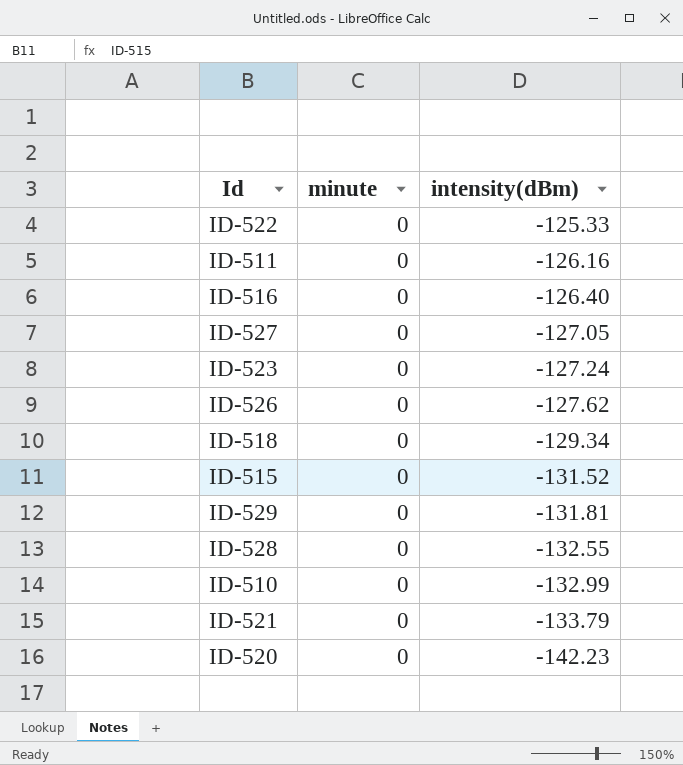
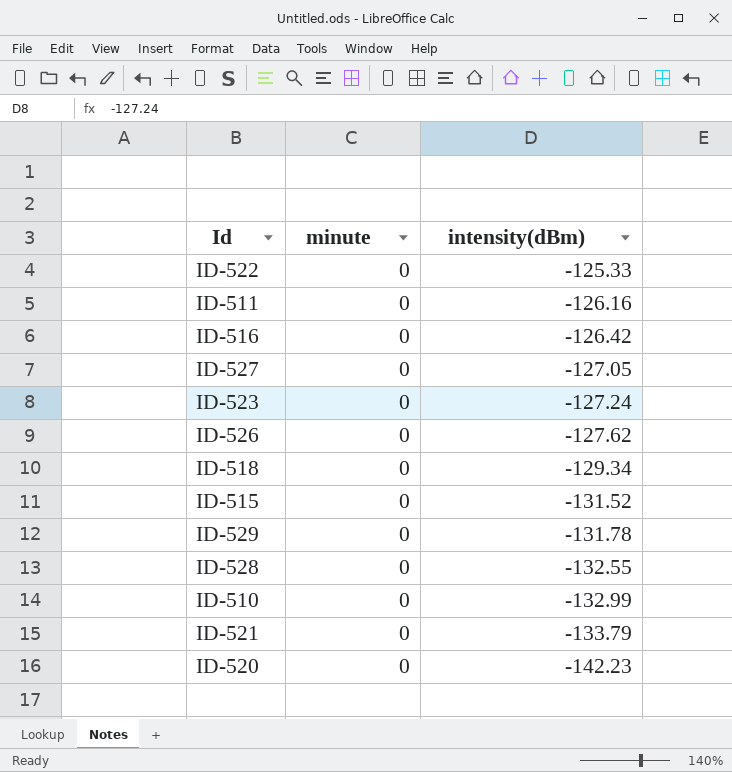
ID-516 | intensity(dBm): -126.40 -> -126.42
ID-529 | intensity(dBm): -131.81 -> -131.78

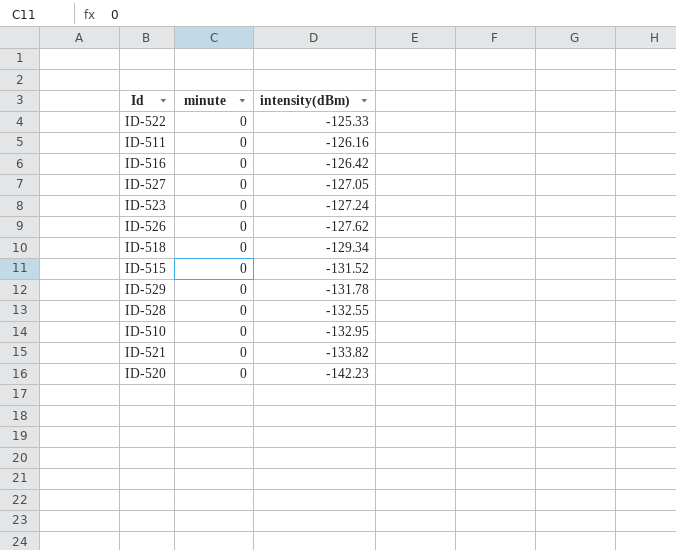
ID-510 | intensity(dBm): -132.99 -> -132.95
ID-521 | intensity(dBm): -133.79 -> -133.82

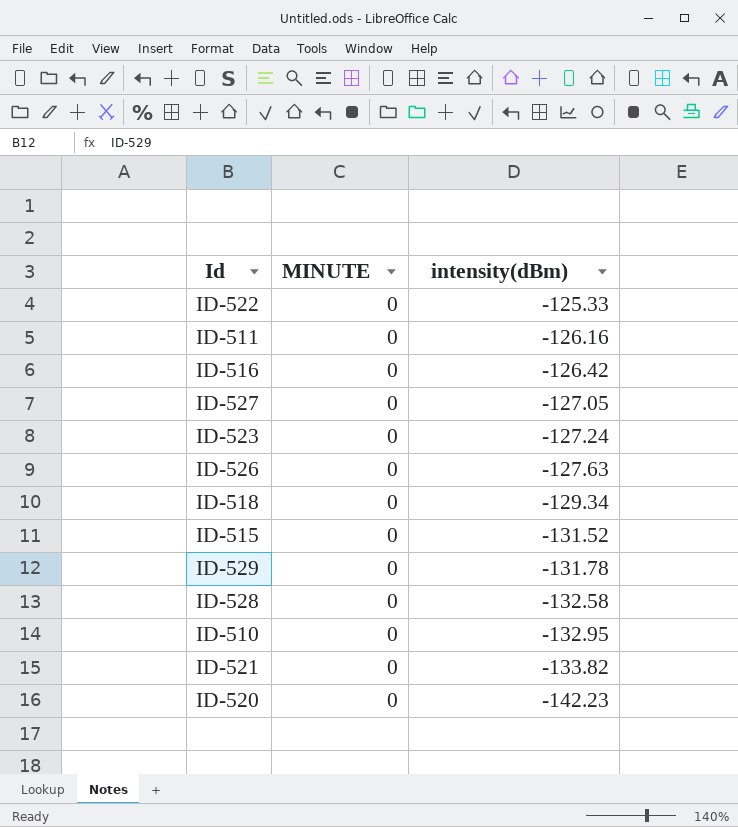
column name: minute -> MINUTE
ID-526 | intensity(dBm): -127.62 -> -127.63
ID-528 | intensity(dBm): -132.55 -> -132.58

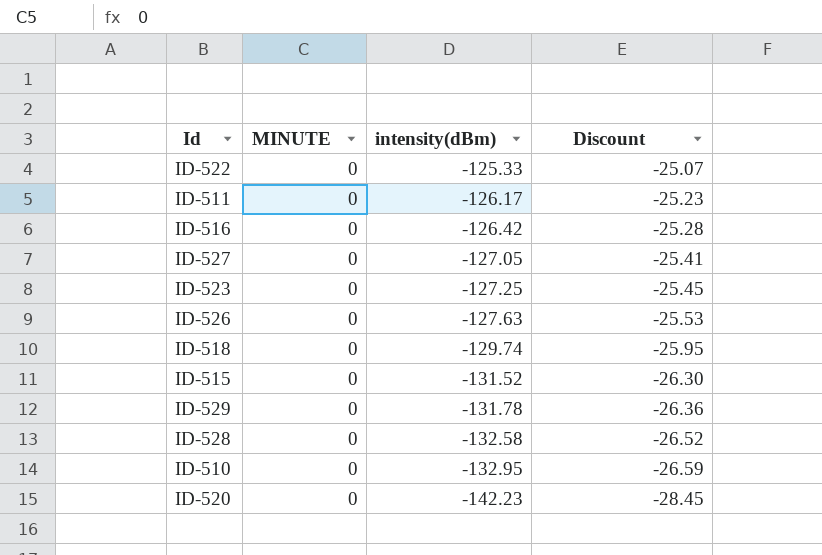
column Discount | formula: none -> [intensity(dBm)] * 0.2
row ID-521: 0 | -133.82 -> none
ID-511 | intensity(dBm): -126.16 -> -126.17
ID-523 | intensity(dBm): -127.24 -> -127.25
ID-518 | intensity(dBm): -129.34 -> -129.74

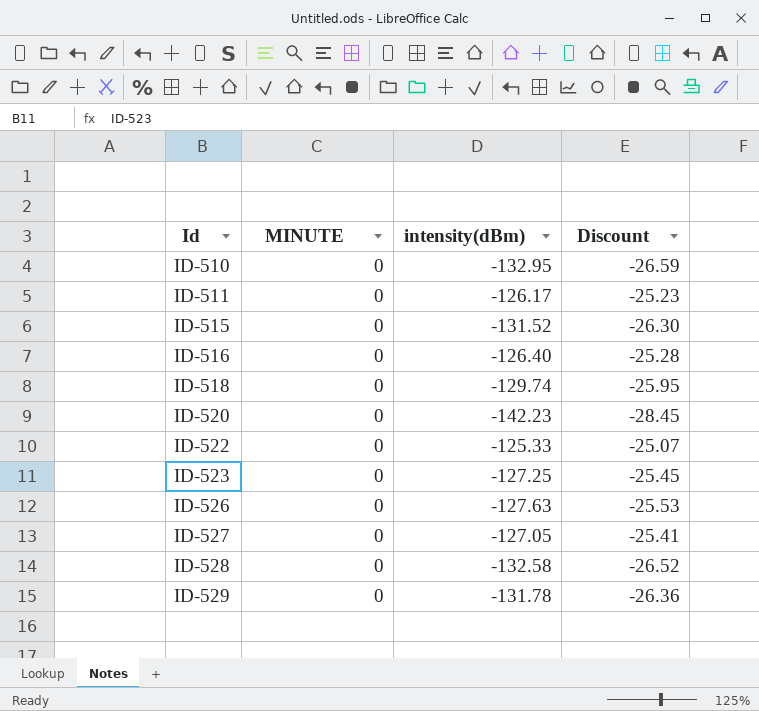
row order: intensity(dBm) descending -> Id ascending
ID-516 | intensity(dBm): -126.42 -> -126.40

